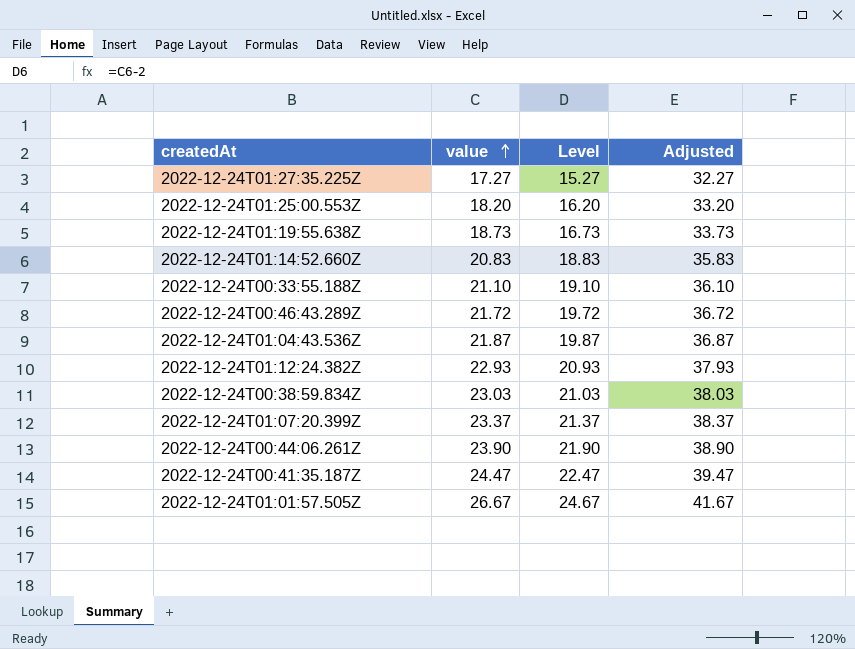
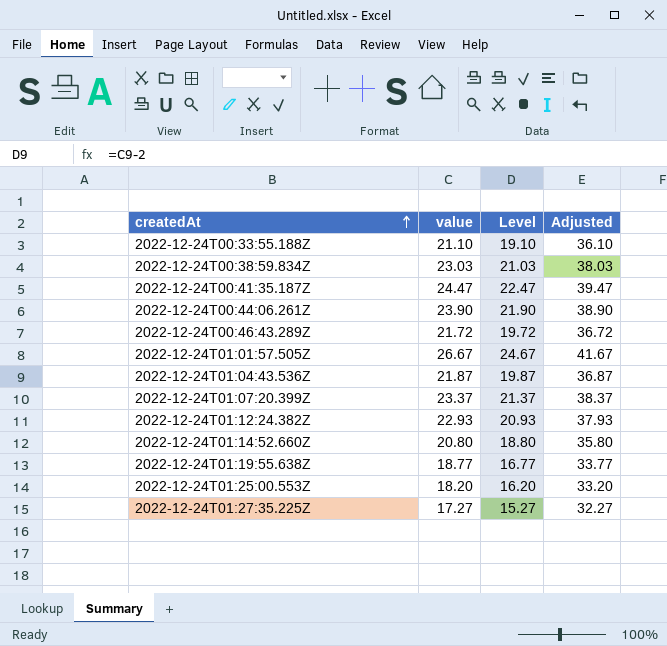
row order: value ascending -> createdAt ascending
2022-12-24T01:14:52.660Z | value: 20.83 -> 20.80
2022-12-24T01:14:52.660Z | Level: 18.83 -> 18.80
2022-12-24T01:14:52.660Z | Adjusted: 35.83 -> 35.80
2022-12-24T01:19:55.638Z | value: 18.73 -> 18.77
2022-12-24T01:19:55.638Z | Level: 16.73 -> 16.77
2022-12-24T01:19:55.638Z | Adjusted: 33.73 -> 33.77

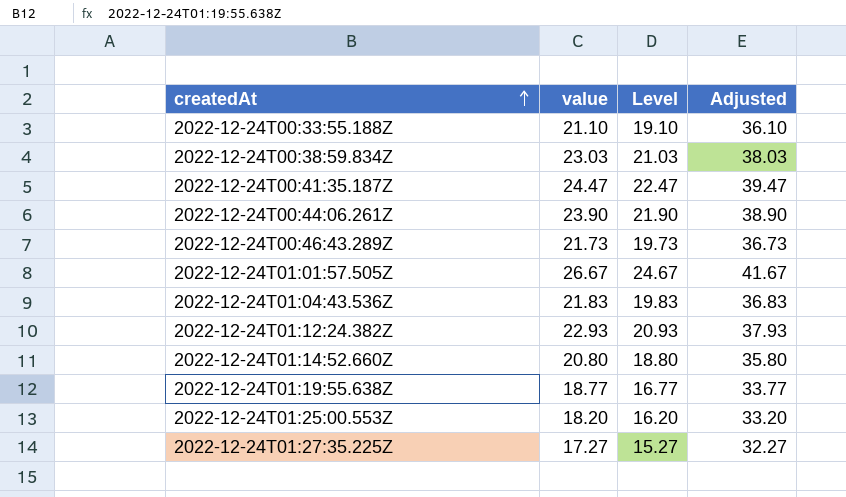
row 2022-12-24T01:07:20.399Z: 23.37 | 21.37 | 38.37 -> none
2022-12-24T00:46:43.289Z | value: 21.72 -> 21.73
2022-12-24T00:46:43.289Z | Level: 19.72 -> 19.73
2022-12-24T00:46:43.289Z | Adjusted: 36.72 -> 36.73
2022-12-24T01:04:43.536Z | value: 21.87 -> 21.83
2022-12-24T01:04:43.536Z | Level: 19.87 -> 19.83
2022-12-24T01:04:43.536Z | Adjusted: 36.87 -> 36.83

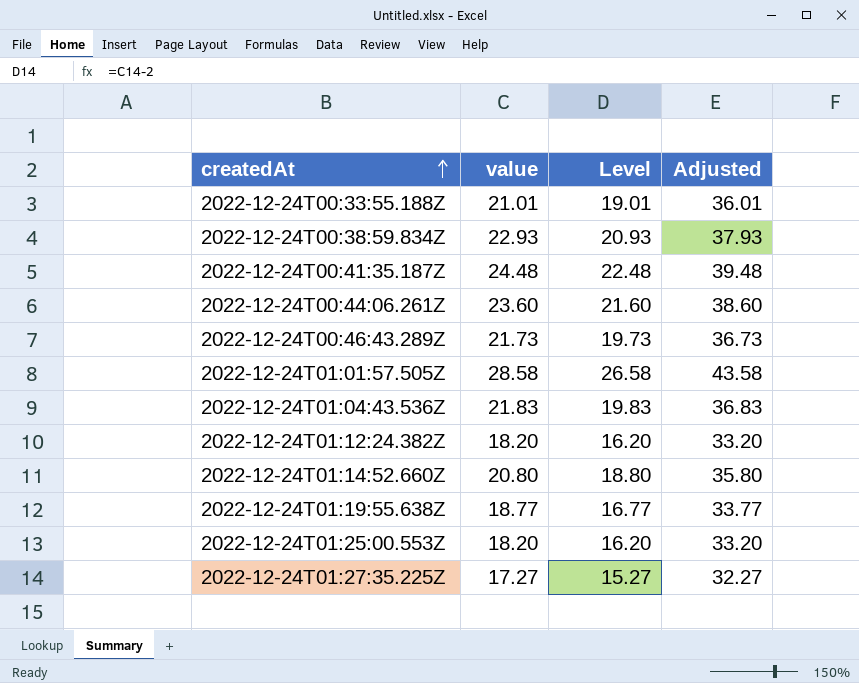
2022-12-24T00:33:55.188Z | value: 21.10 -> 21.01
2022-12-24T00:33:55.188Z | Level: 19.10 -> 19.01
2022-12-24T00:33:55.188Z | Adjusted: 36.10 -> 36.01
2022-12-24T00:38:59.834Z | value: 23.03 -> 22.93
2022-12-24T00:38:59.834Z | Level: 21.03 -> 20.93
2022-12-24T00:38:59.834Z | Adjusted: 38.03 -> 37.93
2022-12-24T00:41:35.187Z | value: 24.47 -> 24.48
2022-12-24T00:41:35.187Z | Level: 22.47 -> 22.48
2022-12-24T00:41:35.187Z | Adjusted: 39.47 -> 39.48
2022-12-24T00:44:06.261Z | value: 23.90 -> 23.60
2022-12-24T00:44:06.261Z | Level: 21.90 -> 21.60
2022-12-24T00:44:06.261Z | Adjusted: 38.90 -> 38.60
2022-12-24T01:01:57.505Z | value: 26.67 -> 28.58
2022-12-24T01:01:57.505Z | Level: 24.67 -> 26.58
2022-12-24T01:01:57.505Z | Adjusted: 41.67 -> 43.58
2022-12-24T01:12:24.382Z | value: 22.93 -> 18.20
2022-12-24T01:12:24.382Z | Level: 20.93 -> 16.20
2022-12-24T01:12:24.382Z | Adjusted: 37.93 -> 33.20

